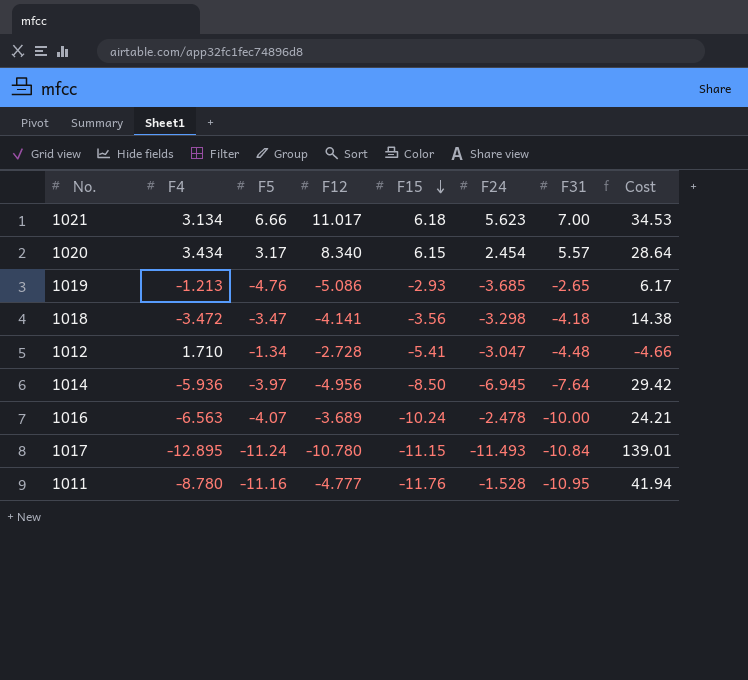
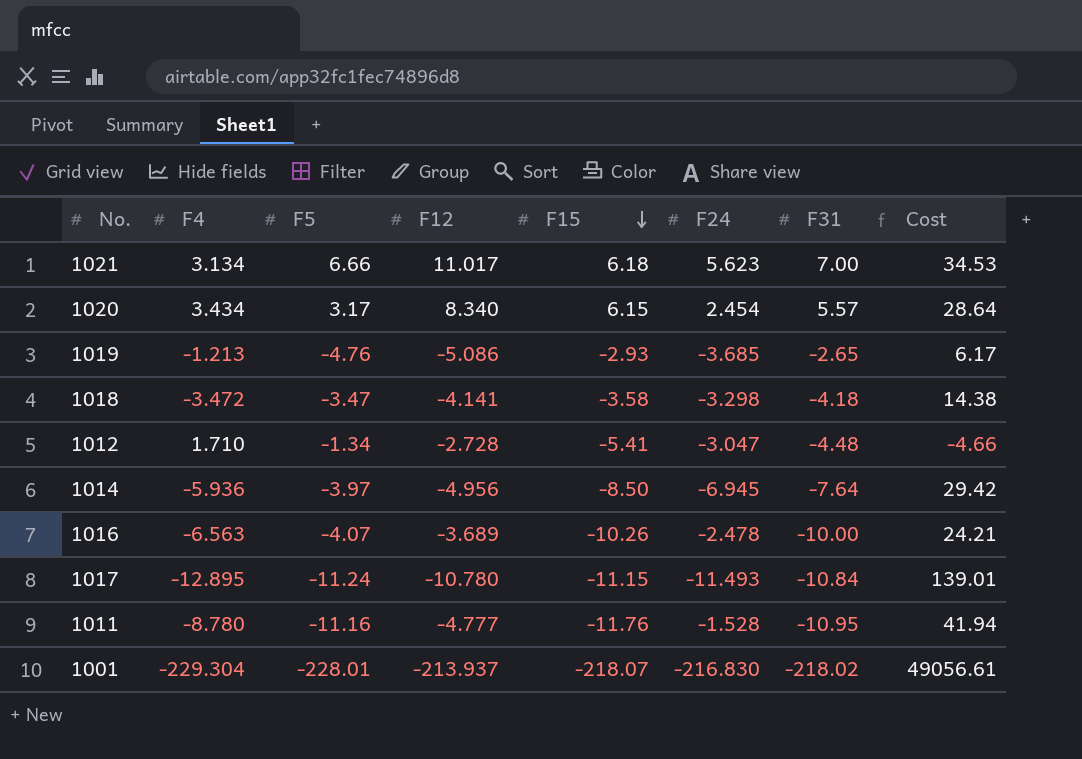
1018 | F15: -3.56 -> -3.58
1016 | F15: -10.24 -> -10.26
row 1001: none -> -229.304 | -228.01 | -213.937 | -218.07 | -216.830 | -218.02 | 49056.61

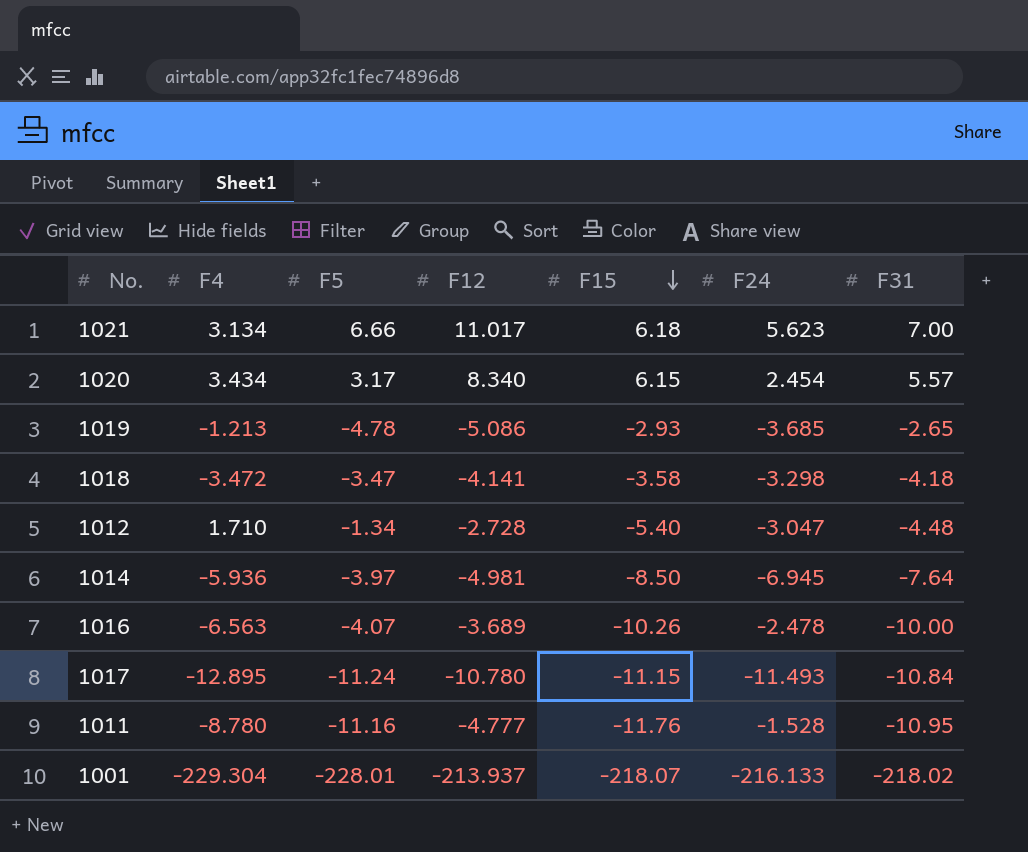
column Cost | formula: [F4] * [F12] -> none
1019 | F5: -4.76 -> -4.78
1012 | F15: -5.41 -> -5.40
1014 | F12: -4.956 -> -4.981
1001 | F24: -216.830 -> -216.133

